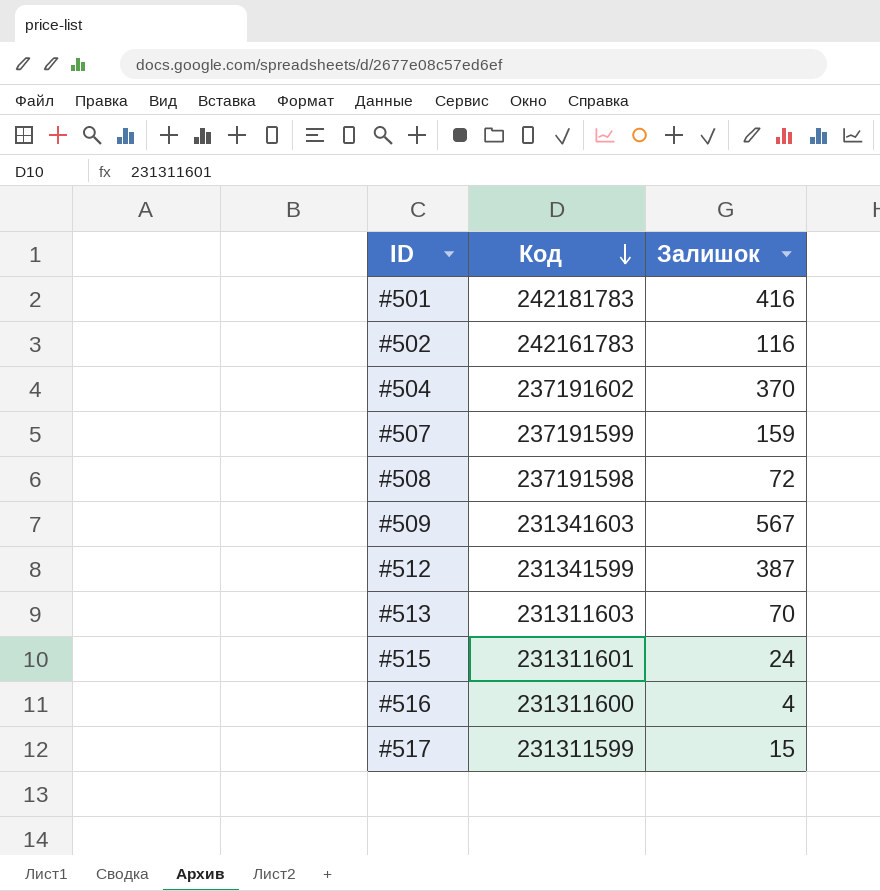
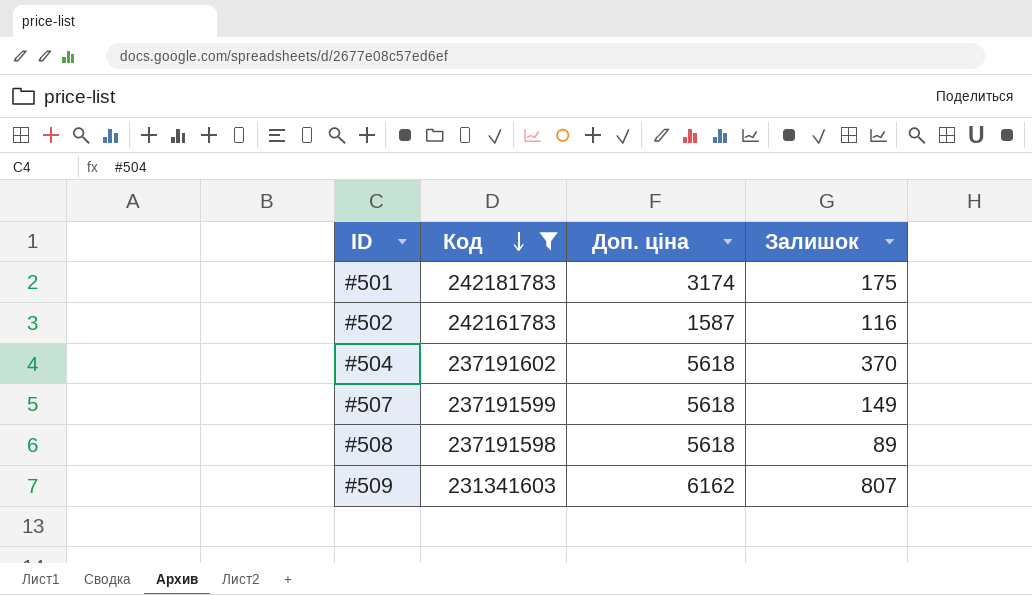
filter: none -> Код >= 231341603
column Доп. ціна | position: none -> 3
#501 | Залишок: 416 -> 175
#507 | Залишок: 159 -> 149
#508 | Залишок: 72 -> 89
#509 | Залишок: 567 -> 807

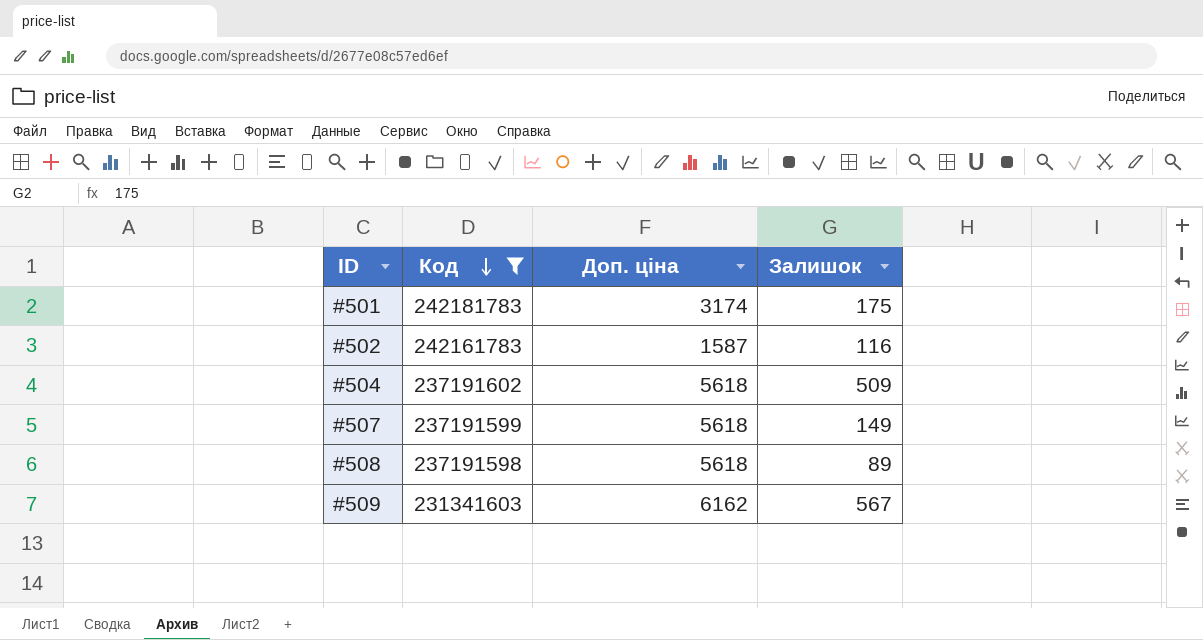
#504 | Залишок: 370 -> 509
#509 | Залишок: 807 -> 567

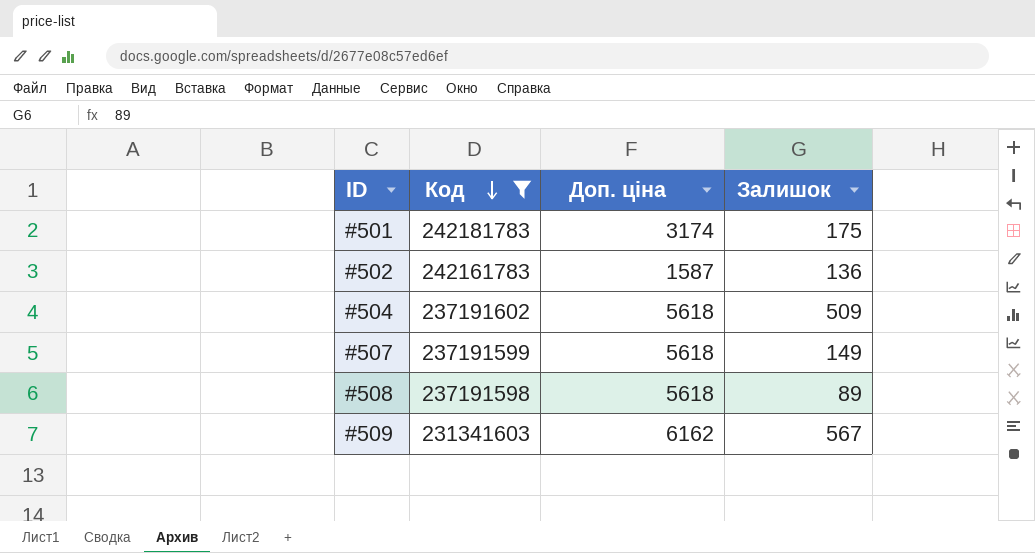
#502 | Залишок: 116 -> 136

